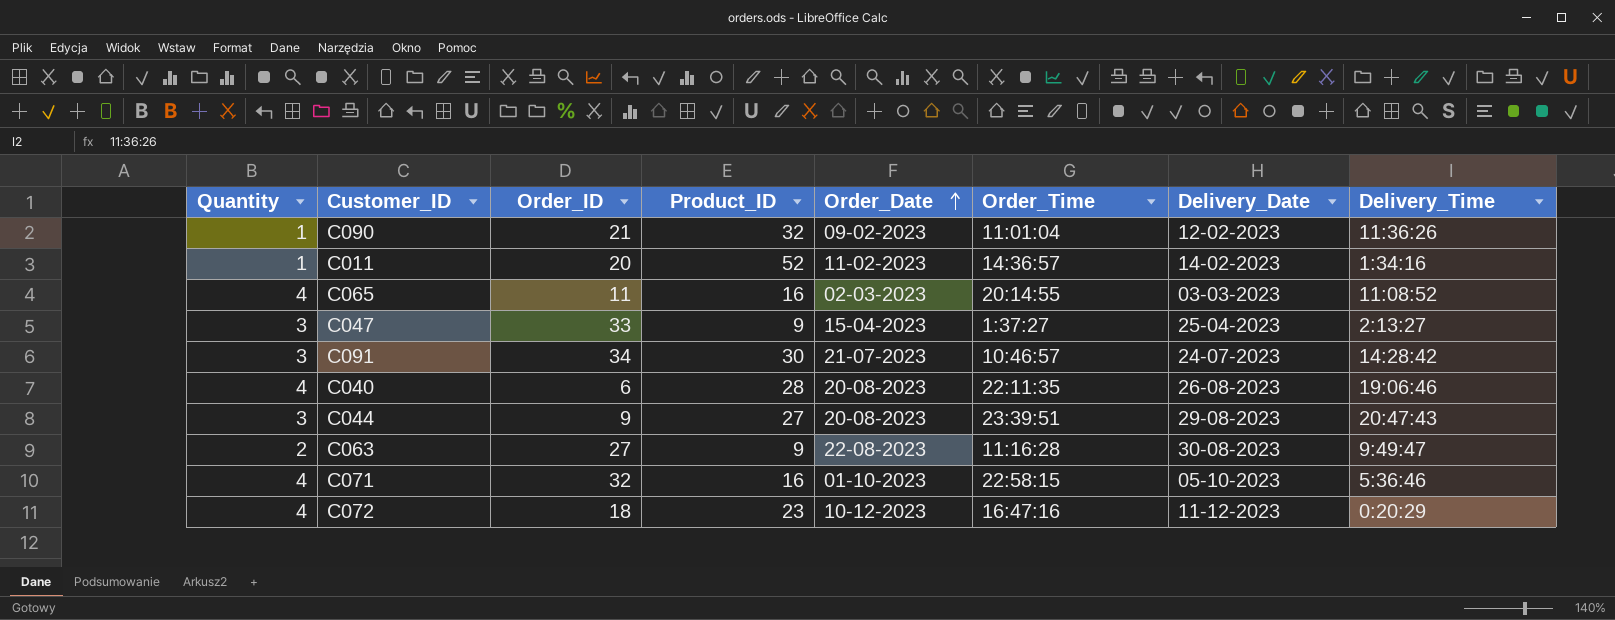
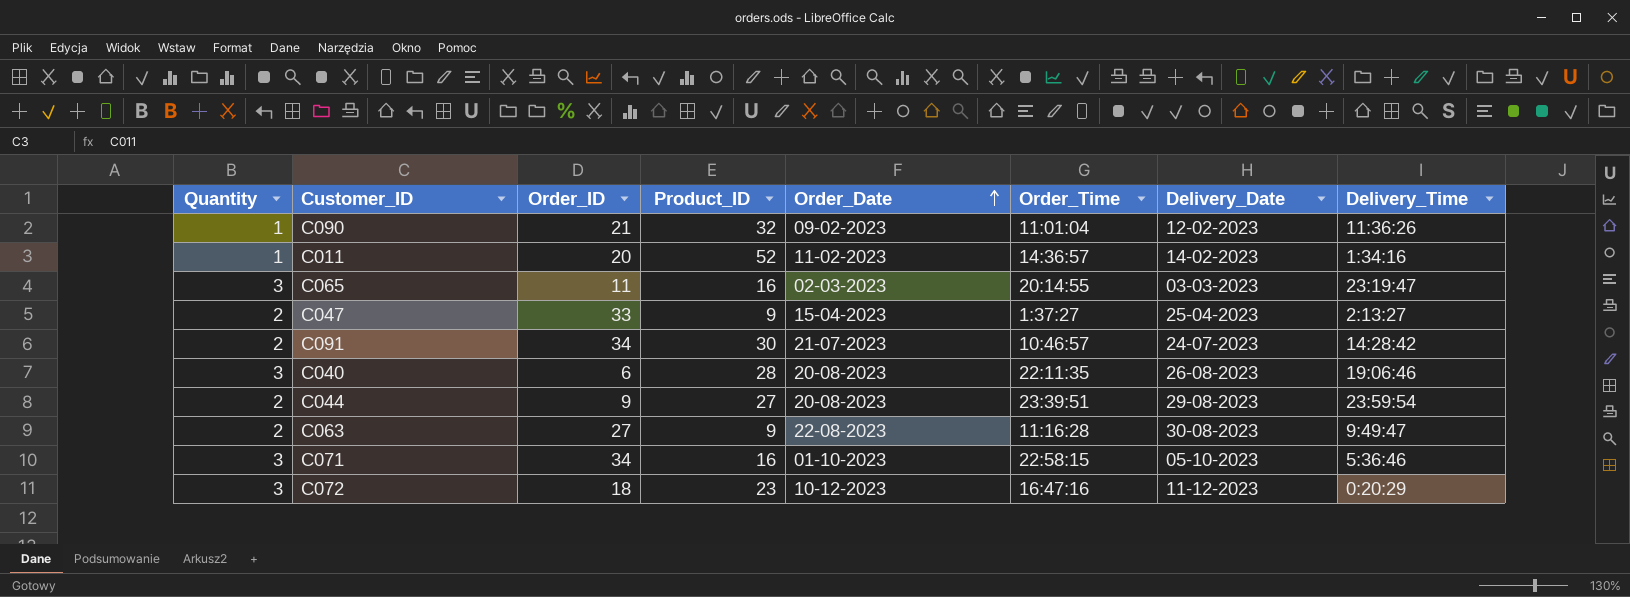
C065 | Quantity: 4 -> 3
C065 | Delivery_Time: 11:08:52 -> 23:19:47
C047 | Quantity: 3 -> 2
C091 | Quantity: 3 -> 2
C040 | Quantity: 4 -> 3
C044 | Quantity: 3 -> 2
C044 | Delivery_Time: 20:47:43 -> 23:59:54
C071 | Quantity: 4 -> 3
C071 | Order_ID: 32 -> 34
C072 | Quantity: 4 -> 3

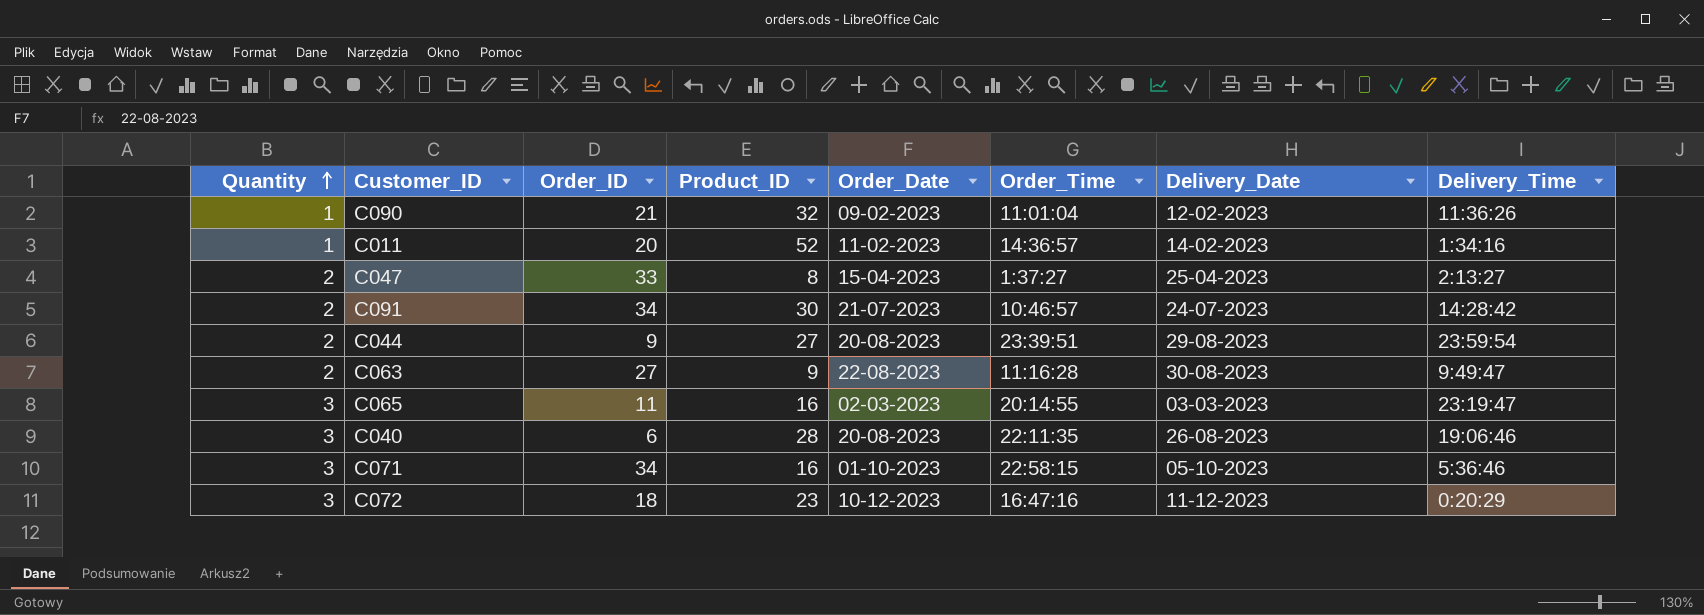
row order: Order_Date ascending -> Quantity ascending
C047 | Product_ID: 9 -> 8

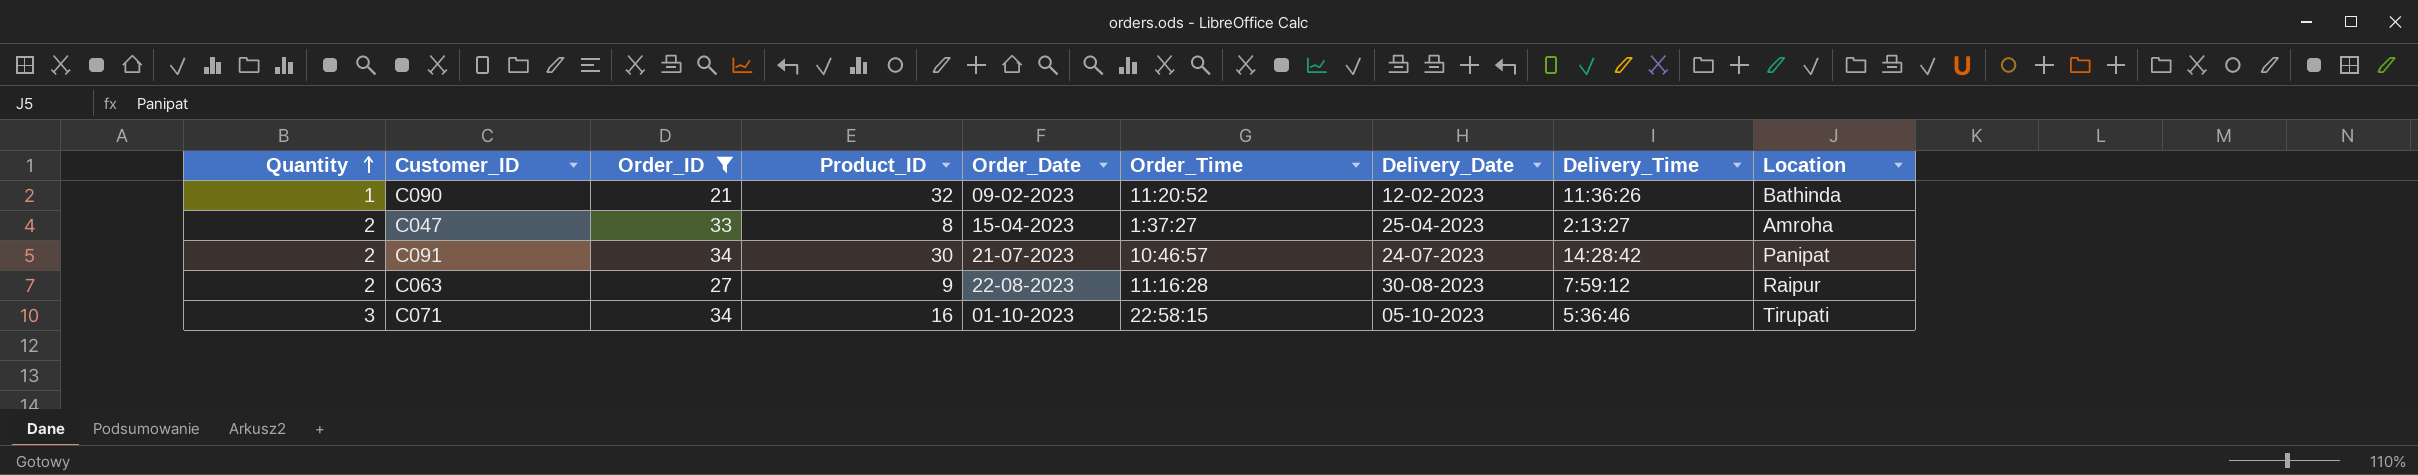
filter: none -> Order_ID >= 21
column Location | position: none -> 9
C090 | Order_Time: 11:01:04 -> 11:20:52
C063 | Delivery_Time: 9:49:47 -> 7:59:12

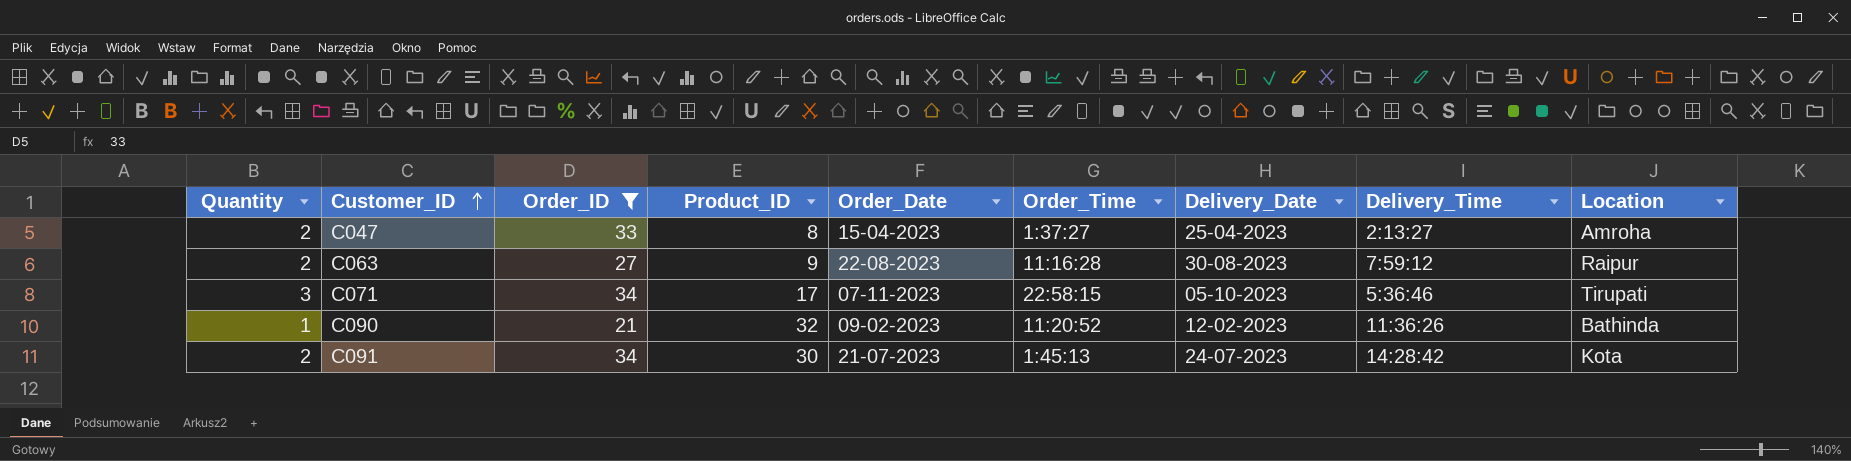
row order: Quantity ascending -> Customer_ID ascending
C071 | Product_ID: 16 -> 17
C071 | Order_Date: 01-10-2023 -> 07-11-2023
C091 | Order_Time: 10:46:57 -> 1:45:13
C091 | Location: Panipat -> Kota

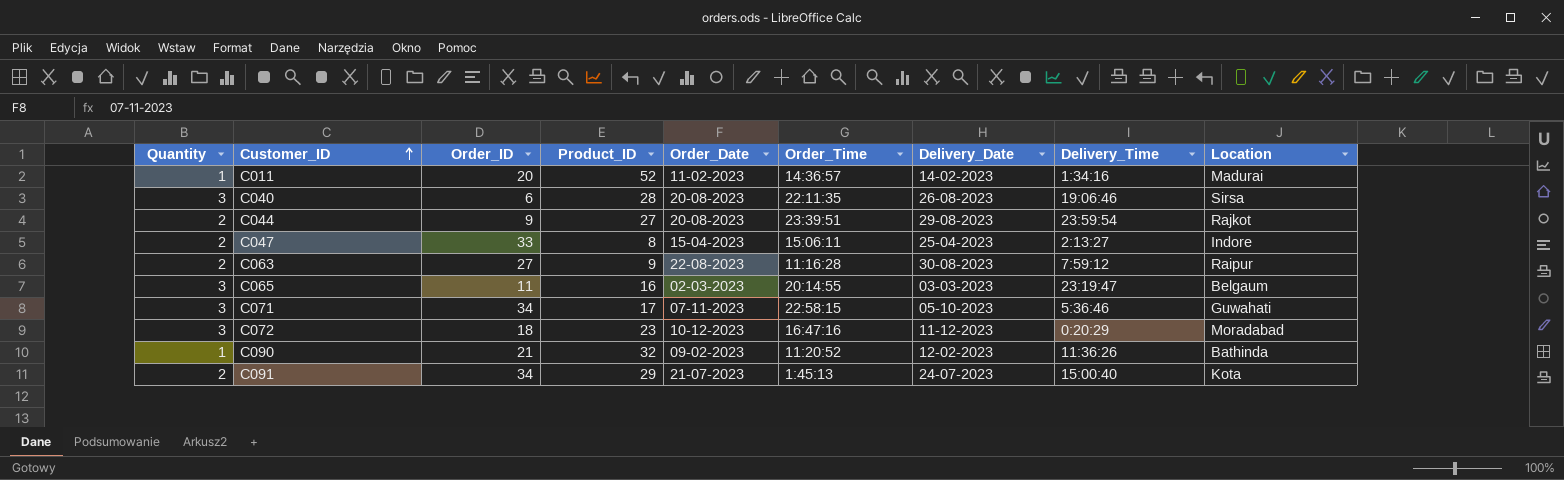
filter: Order_ID >= 21 -> none
C047 | Order_Time: 1:37:27 -> 15:06:11
C047 | Location: Amroha -> Indore
C071 | Location: Tirupati -> Guwahati
C091 | Product_ID: 30 -> 29
C091 | Delivery_Time: 14:28:42 -> 15:00:40

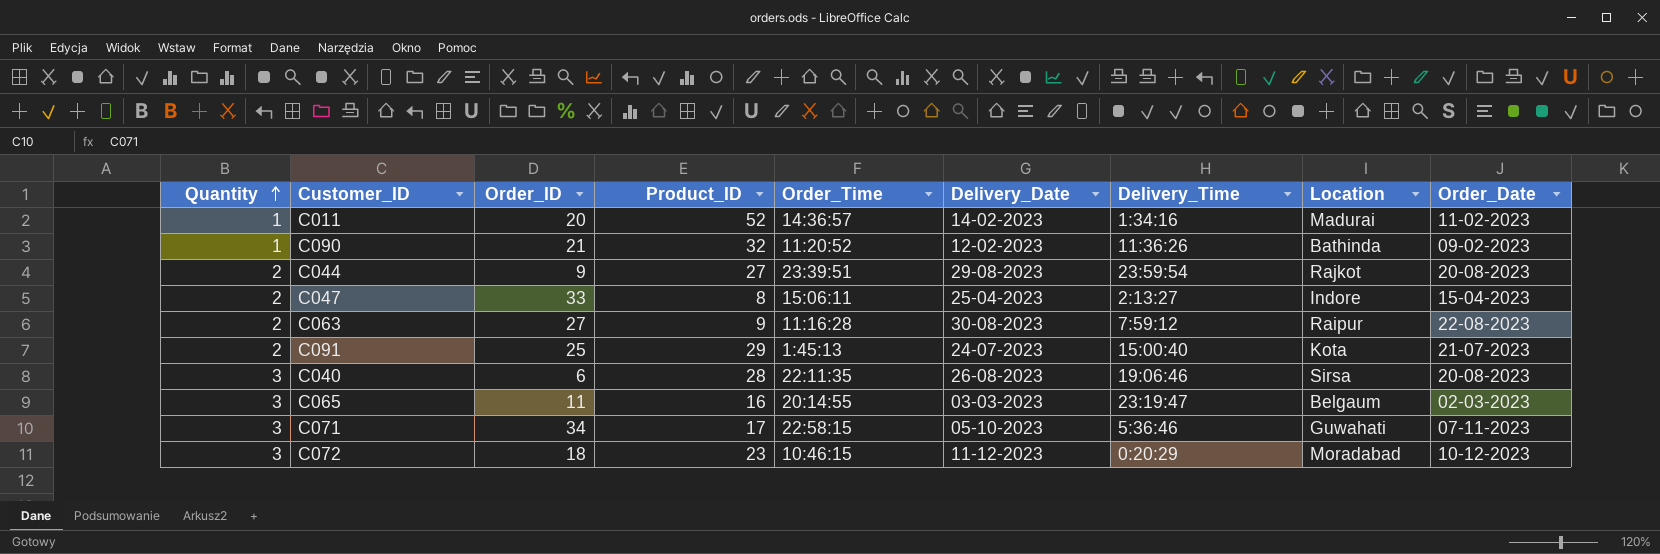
row order: Customer_ID ascending -> Quantity ascending
column Order_Date | position: 5 -> 9
C091 | Order_ID: 34 -> 25
C072 | Order_Time: 16:47:16 -> 10:46:15

